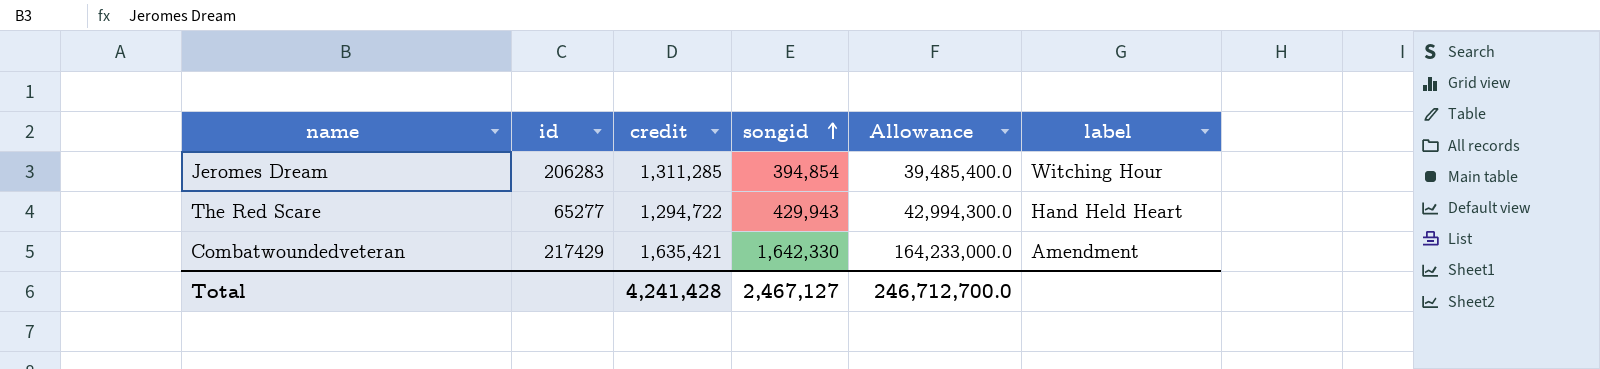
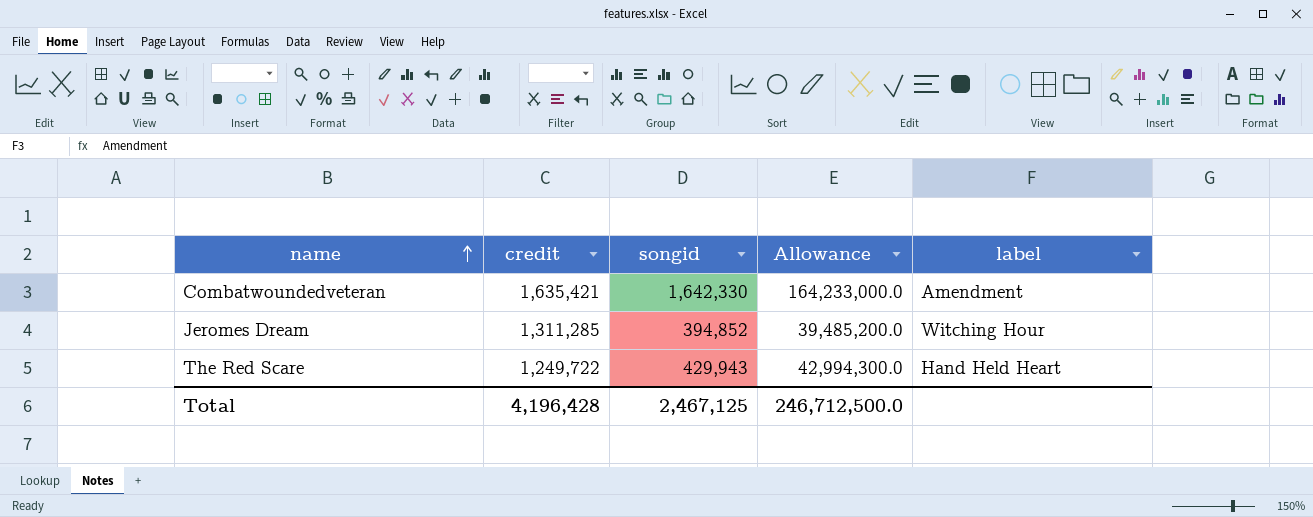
row order: songid ascending -> name ascending
column id | position: 2 -> none
Jeromes Dream | songid: 394,854 -> 394,852
Jeromes Dream | Allowance: 39,485,400.0 -> 39,485,200.0
The Red Scare | credit: 1,294,722 -> 1,249,722
Total | credit: 4,241,428 -> 4,196,428
Total | songid: 2,467,127 -> 2,467,125
Total | Allowance: 246,712,700.0 -> 246,712,500.0

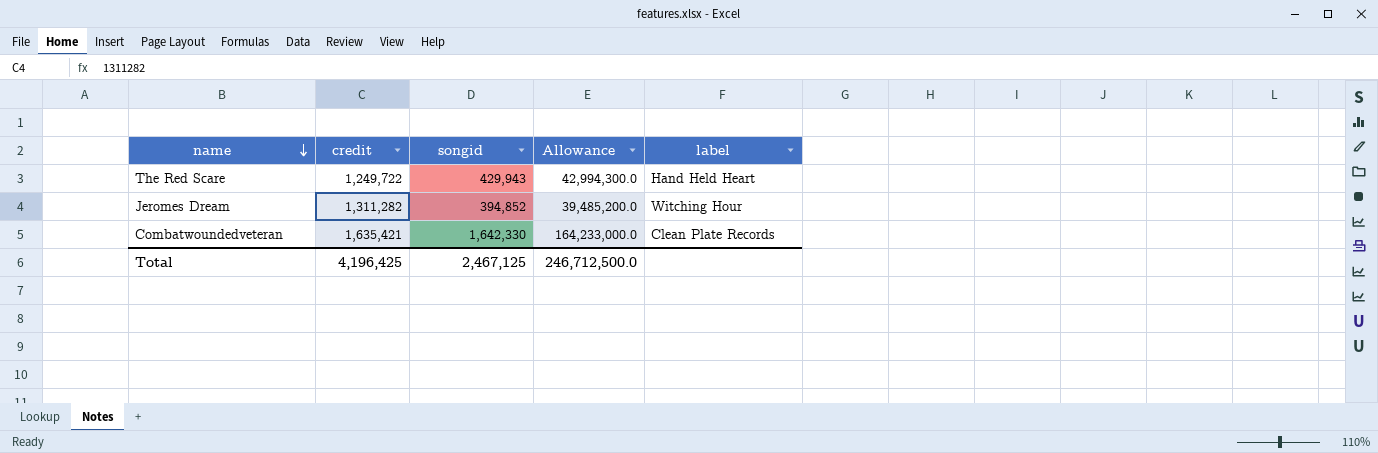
row order: name ascending -> name descending
Jeromes Dream | credit: 1,311,285 -> 1,311,282
Combatwoundedveteran | label: Amendment -> Clean Plate Records
Total | credit: 4,196,428 -> 4,196,425

